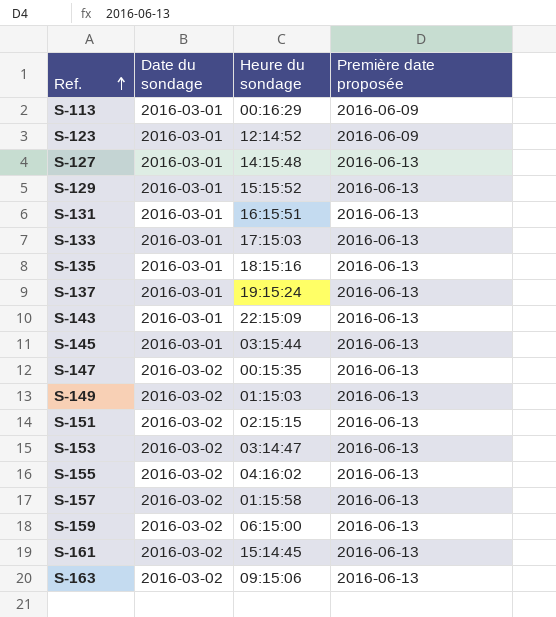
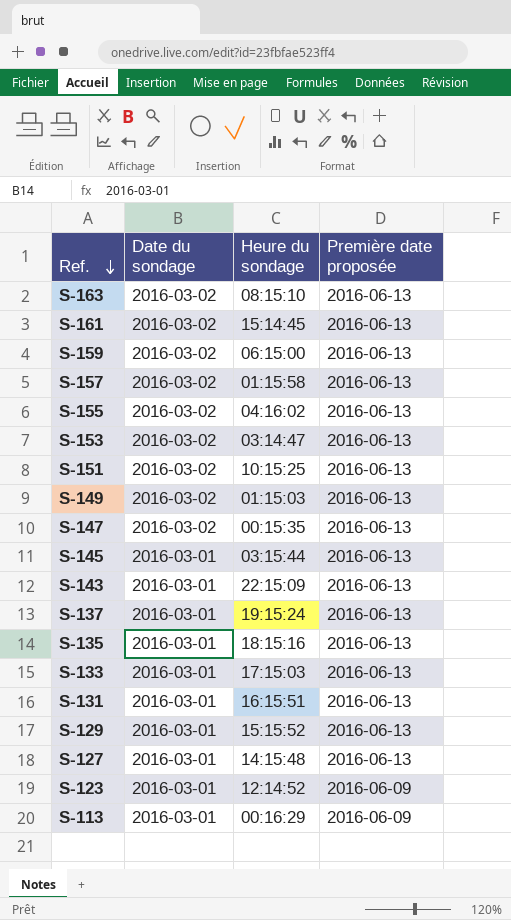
row order: Ref. ascending -> Ref. descending
S-163 | Heure du sondage: 09:15:06 -> 08:15:10
S-151 | Heure du sondage: 02:15:15 -> 10:15:25

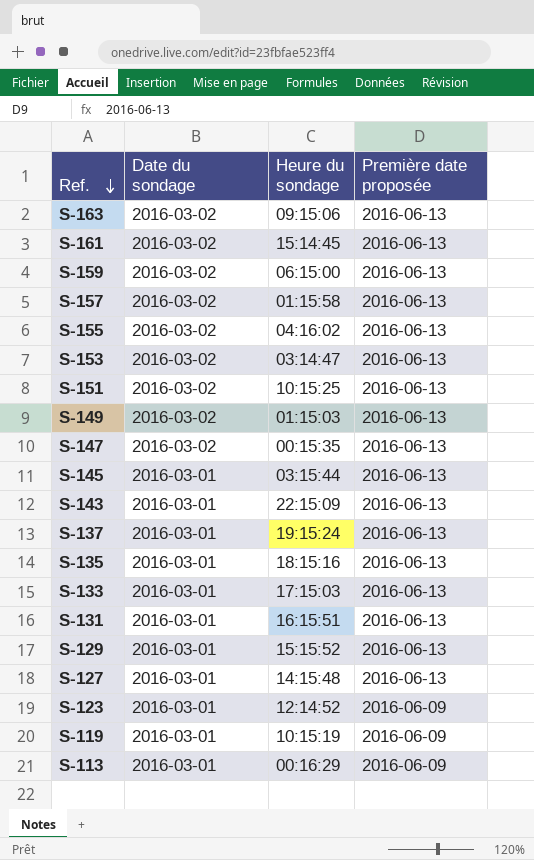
S-163 | Heure du sondage: 08:15:10 -> 09:15:06
row S-119: none -> 2016-03-01 | 10:15:19 | 2016-06-09

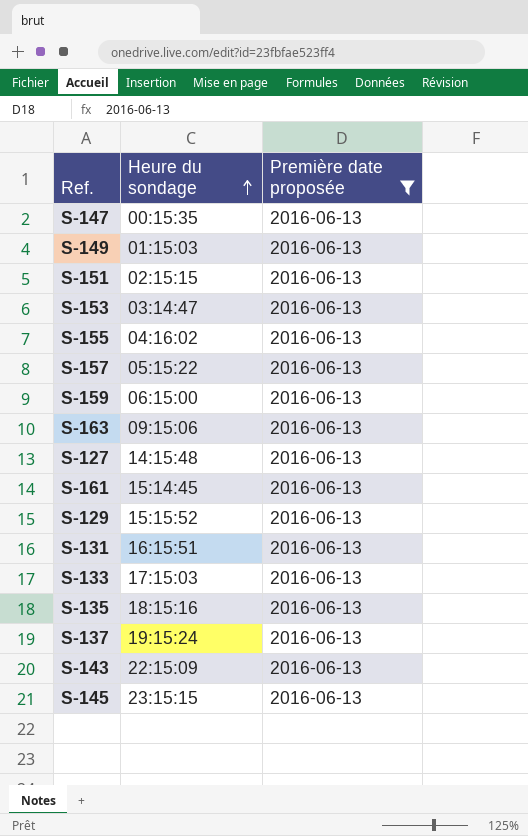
filter: none -> Première date proposée = 2016-06-13
row order: Ref. descending -> Heure du sondage ascending
column Date du sondage | position: 2 -> none
S-151 | Heure du sondage: 10:15:25 -> 02:15:15
S-157 | Heure du sondage: 01:15:58 -> 05:15:22
S-145 | Heure du sondage: 03:15:44 -> 23:15:15

